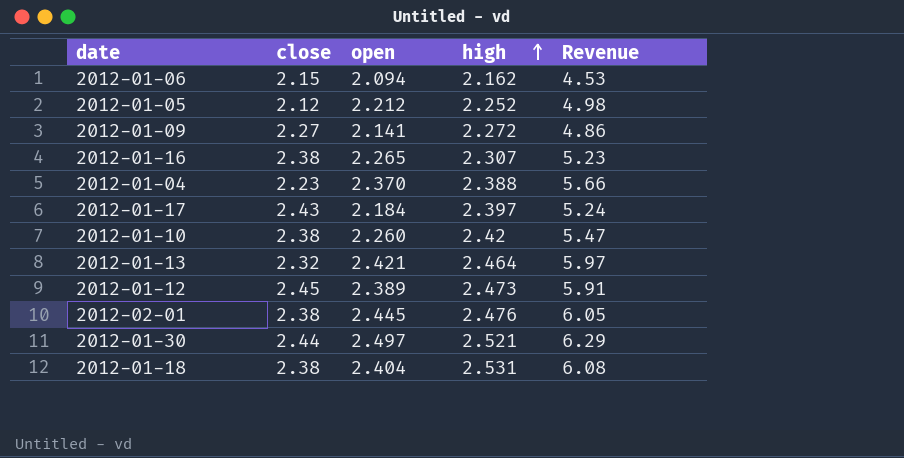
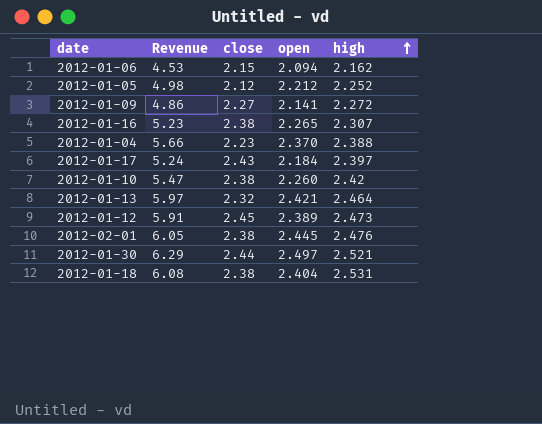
column Revenue | position: 5 -> 2

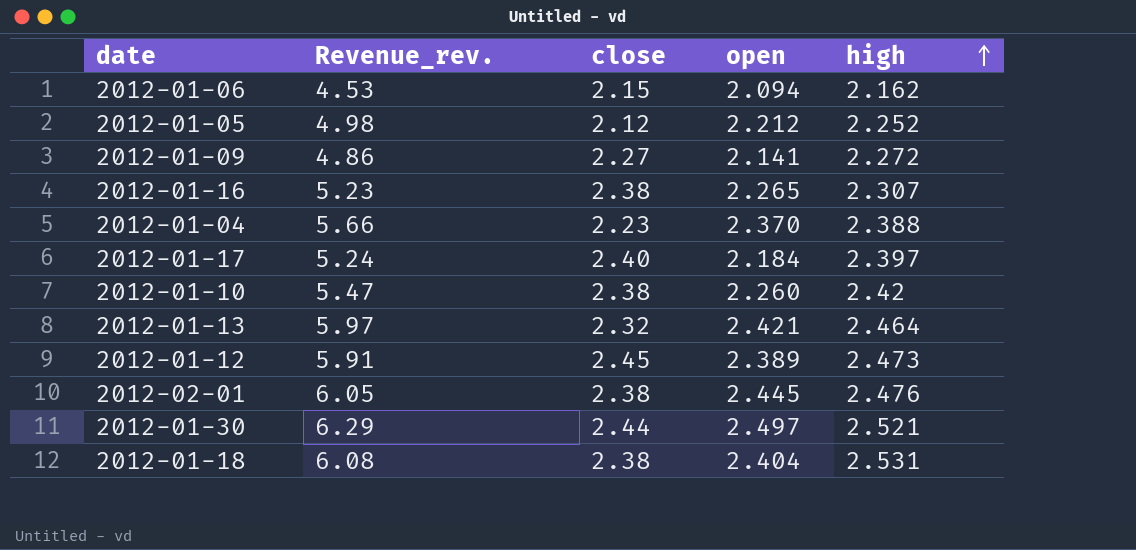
column name: Revenue -> Revenue_rev.
2012-01-17 | close: 2.43 -> 2.40

